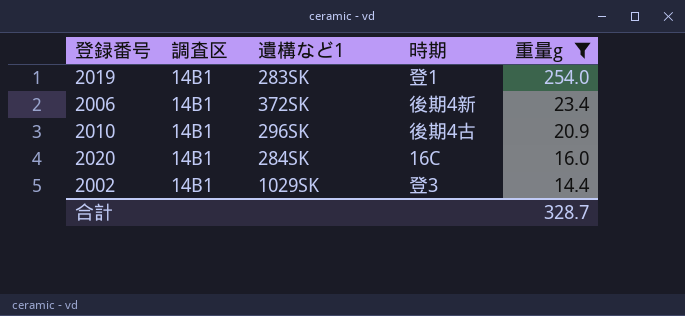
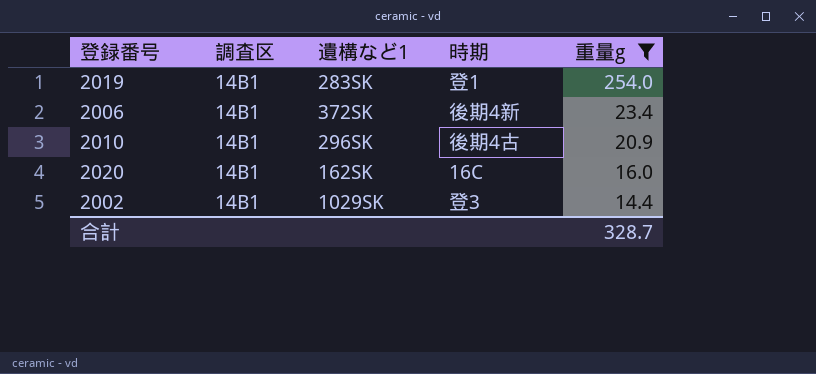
2020 | 遺構など1: 284SK -> 162SK

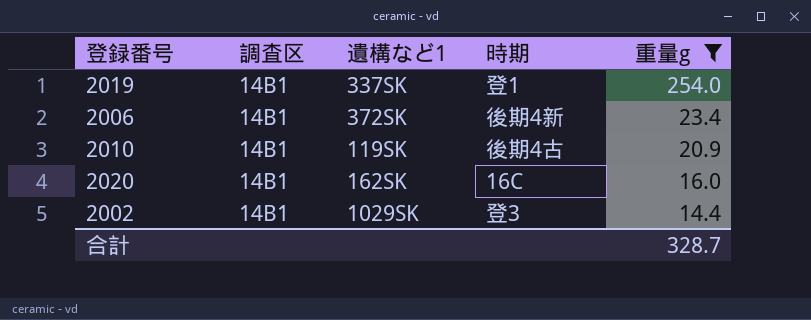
2019 | 遺構など1: 283SK -> 337SK
2010 | 遺構など1: 296SK -> 119SK

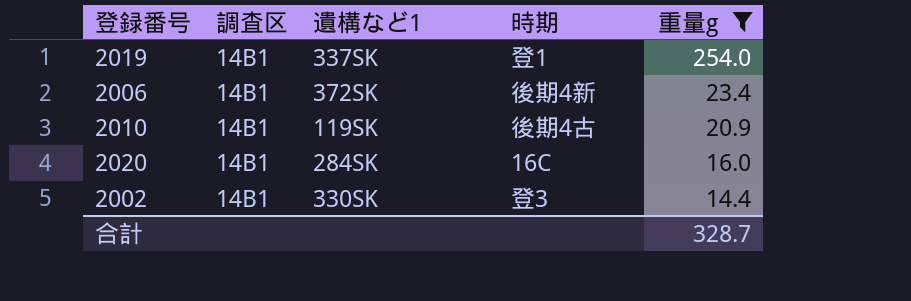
2020 | 遺構など1: 162SK -> 284SK
2002 | 遺構など1: 1029SK -> 330SK

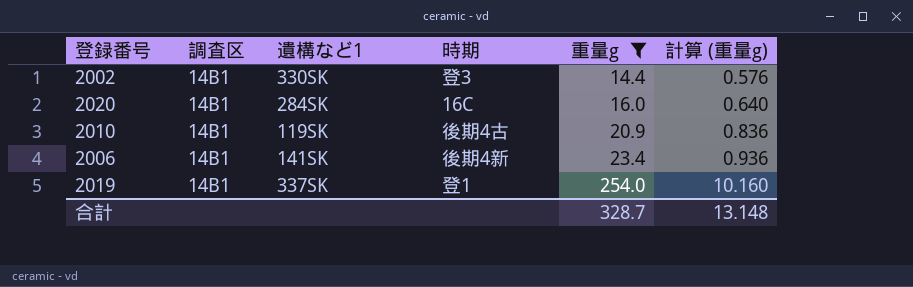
row order: 重量g descending -> 重量g ascending
column 計算 (重量g) | formula: none -> [重量g] * 0.04
2006 | 遺構など1: 372SK -> 141SK

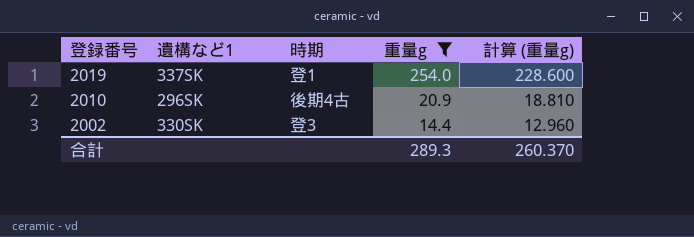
row order: 重量g ascending -> 登録番号 descending
column 調査区 | position: 2 -> none
column 計算 (重量g) | formula: [重量g] * 0.04 -> [重量g] * 0.9
row 2020: 14B1 | 284SK | 16C | 16.0 | 0.640 -> none
row 2006: 14B1 | 141SK | 後期4新 | 23.4 | 0.936 -> none
2010 | 遺構など1: 119SK -> 296SK
合計 | 重量g: 328.7 -> 289.3
合計 | 計算 (重量g): 13.148 -> 260.370

